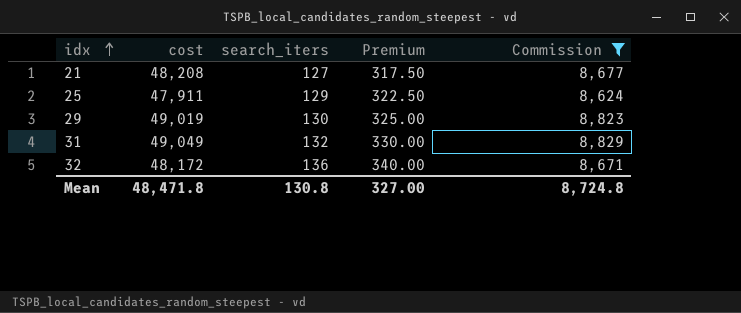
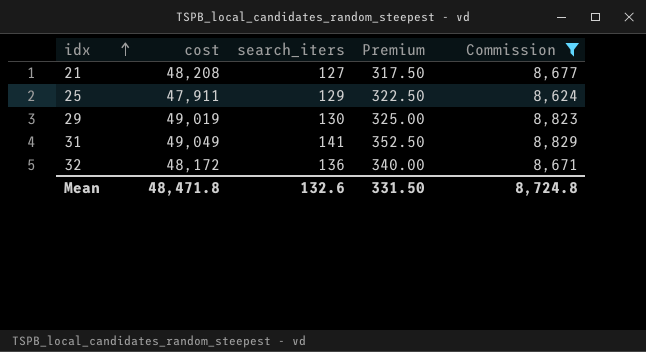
31 | search_iters: 132 -> 141
31 | Premium: 330.00 -> 352.50
Mean | search_iters: 130.8 -> 132.6
Mean | Premium: 327.00 -> 331.50

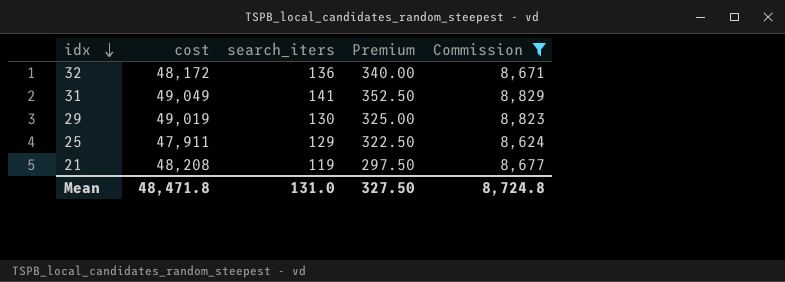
row order: idx ascending -> idx descending
21 | search_iters: 127 -> 119
21 | Premium: 317.50 -> 297.50
Mean | search_iters: 132.6 -> 131.0
Mean | Premium: 331.50 -> 327.50

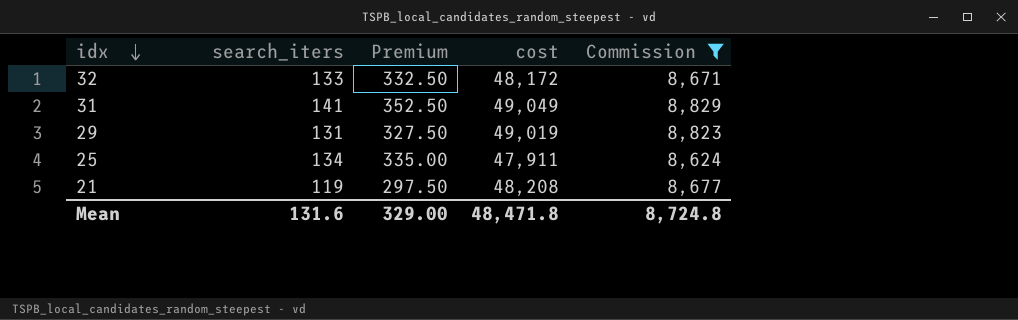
column cost | position: 2 -> 4
32 | search_iters: 136 -> 133
32 | Premium: 340.00 -> 332.50
29 | search_iters: 130 -> 131
29 | Premium: 325.00 -> 327.50
25 | search_iters: 129 -> 134
25 | Premium: 322.50 -> 335.00
Mean | search_iters: 131.0 -> 131.6
Mean | Premium: 327.50 -> 329.00

